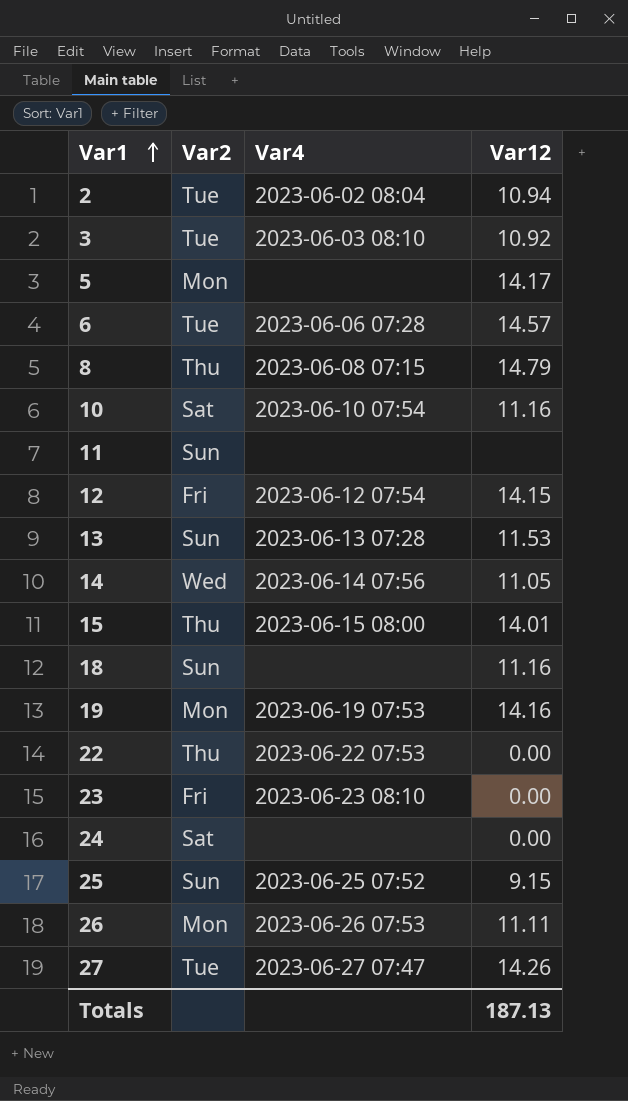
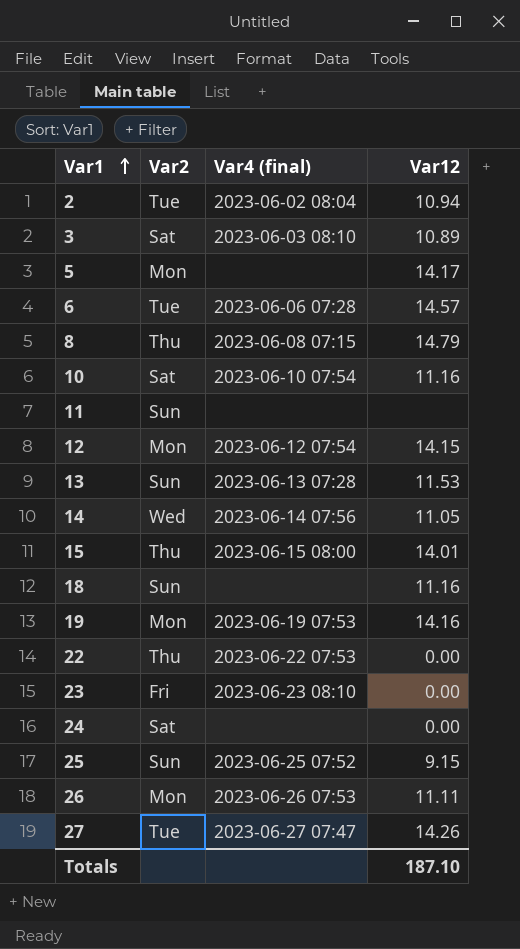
column name: Var4 -> Var4 (final)
3 | Var2: Tue -> Sat
3 | Var12: 10.92 -> 10.89
12 | Var2: Fri -> Mon
Totals | Var12: 187.13 -> 187.10

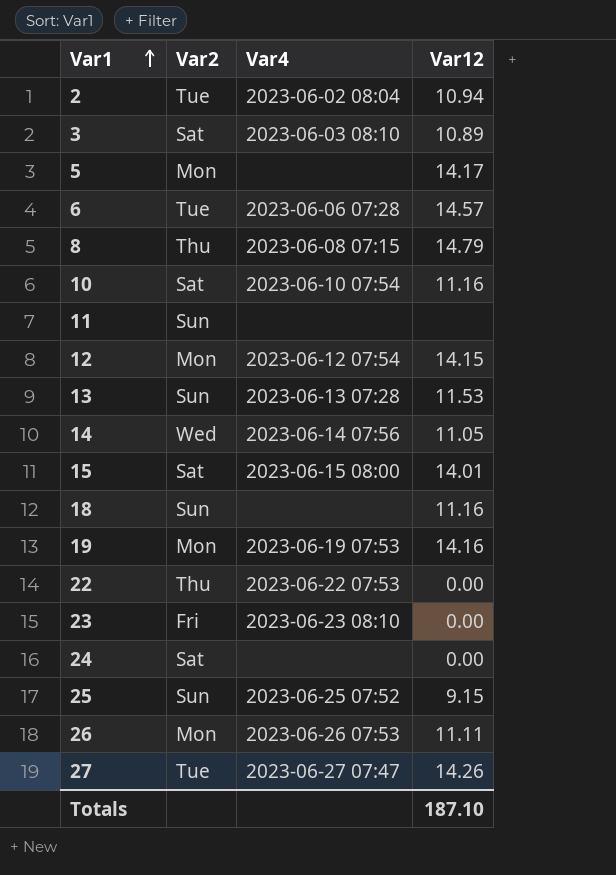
column name: Var4 (final) -> Var4
15 | Var2: Thu -> Sat

